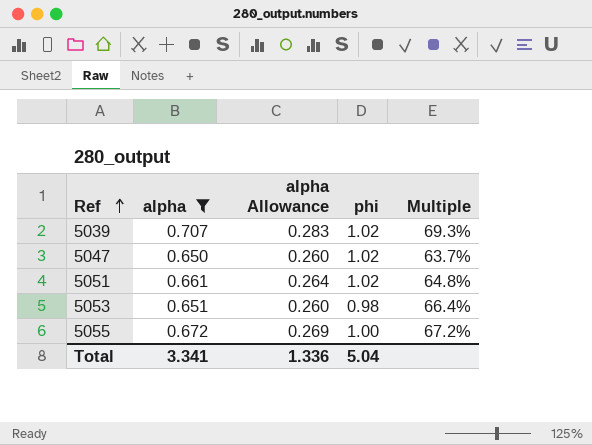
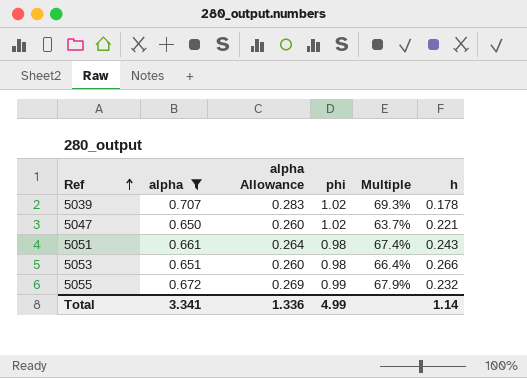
column h | position: none -> 6
5051 | phi: 1.02 -> 0.98
5051 | Multiple: 64.8% -> 67.4%
5055 | phi: 1.00 -> 0.99
5055 | Multiple: 67.2% -> 67.9%
Total | phi: 5.04 -> 4.99

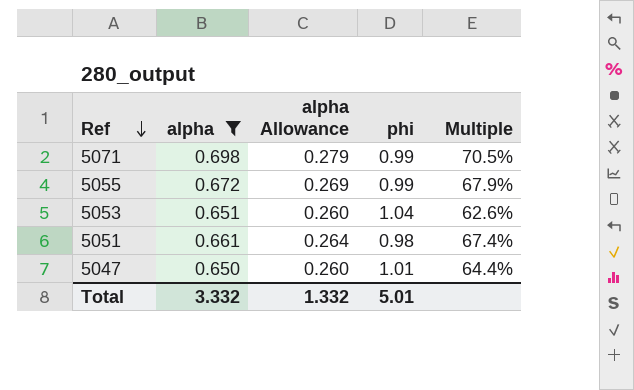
row order: Ref ascending -> Ref descending
column h | position: 6 -> none
row 5039: 0.707 | 0.283 | 1.02 | 69.3% | 0.178 -> none
row 5071: none -> 0.698 | 0.279 | 0.99 | 70.5%
5053 | phi: 0.98 -> 1.04
5053 | Multiple: 66.4% -> 62.6%
5047 | phi: 1.02 -> 1.01
5047 | Multiple: 63.7% -> 64.4%
Total | alpha: 3.341 -> 3.332
Total | alpha Allowance: 1.336 -> 1.332
Total | phi: 4.99 -> 5.01

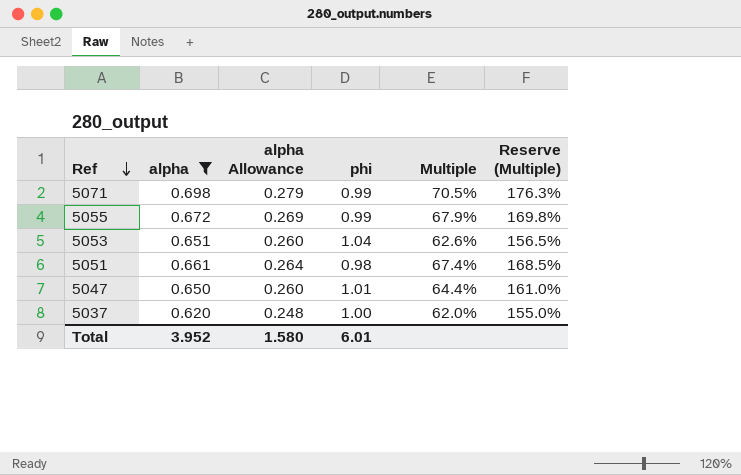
column Reserve (Multiple) | formula: none -> [Multiple] * 2.5
row 5037: none -> 0.620 | 0.248 | 1.00 | 62.0% | 155.0%
Total | alpha: 3.332 -> 3.952
Total | alpha Allowance: 1.332 -> 1.580
Total | phi: 5.01 -> 6.01

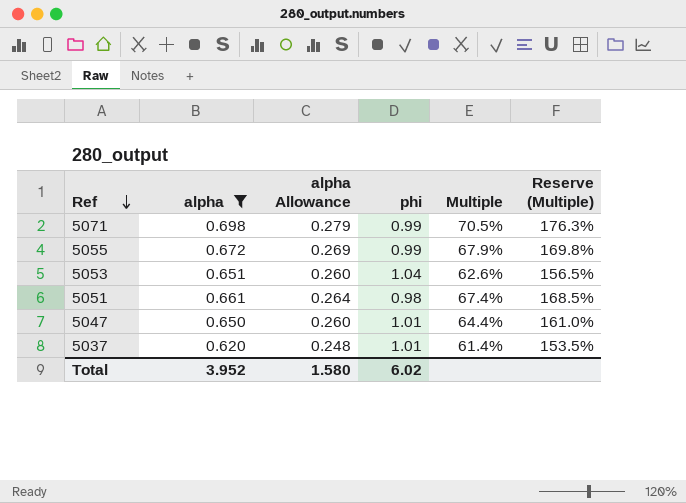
5037 | phi: 1.00 -> 1.01
5037 | Multiple: 62.0% -> 61.4%
5037 | Reserve (Multiple): 155.0% -> 153.5%
Total | phi: 6.01 -> 6.02

